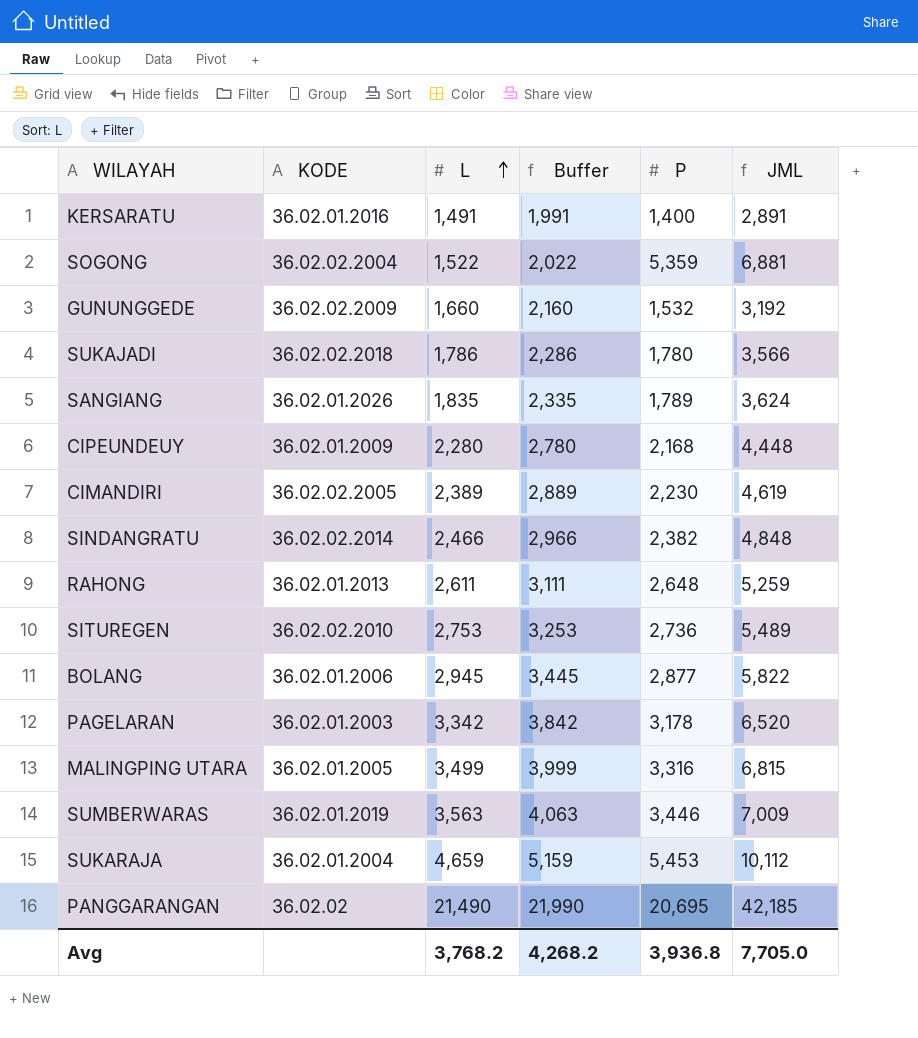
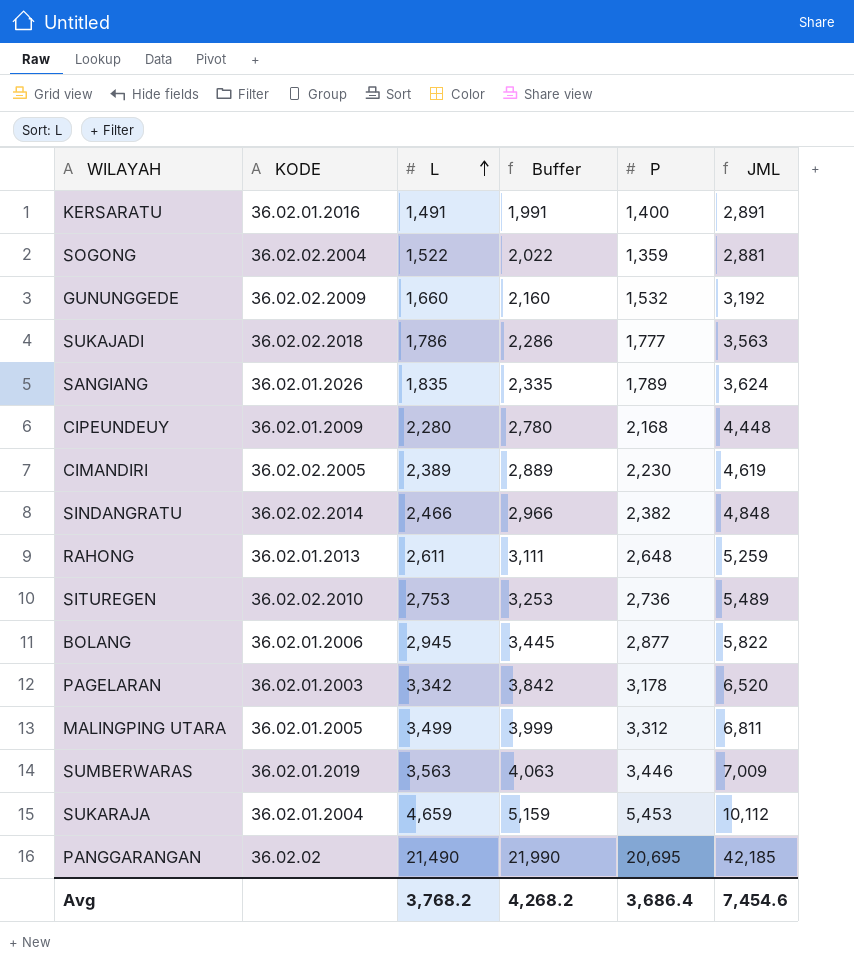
SOGONG | P: 5,359 -> 1,359
SOGONG | JML: 6,881 -> 2,881
SUKAJADI | P: 1,780 -> 1,777
SUKAJADI | JML: 3,566 -> 3,563
MALINGPING UTARA | P: 3,316 -> 3,312
MALINGPING UTARA | JML: 6,815 -> 6,811
Avg | P: 3,936.8 -> 3,686.4
Avg | JML: 7,705.0 -> 7,454.6

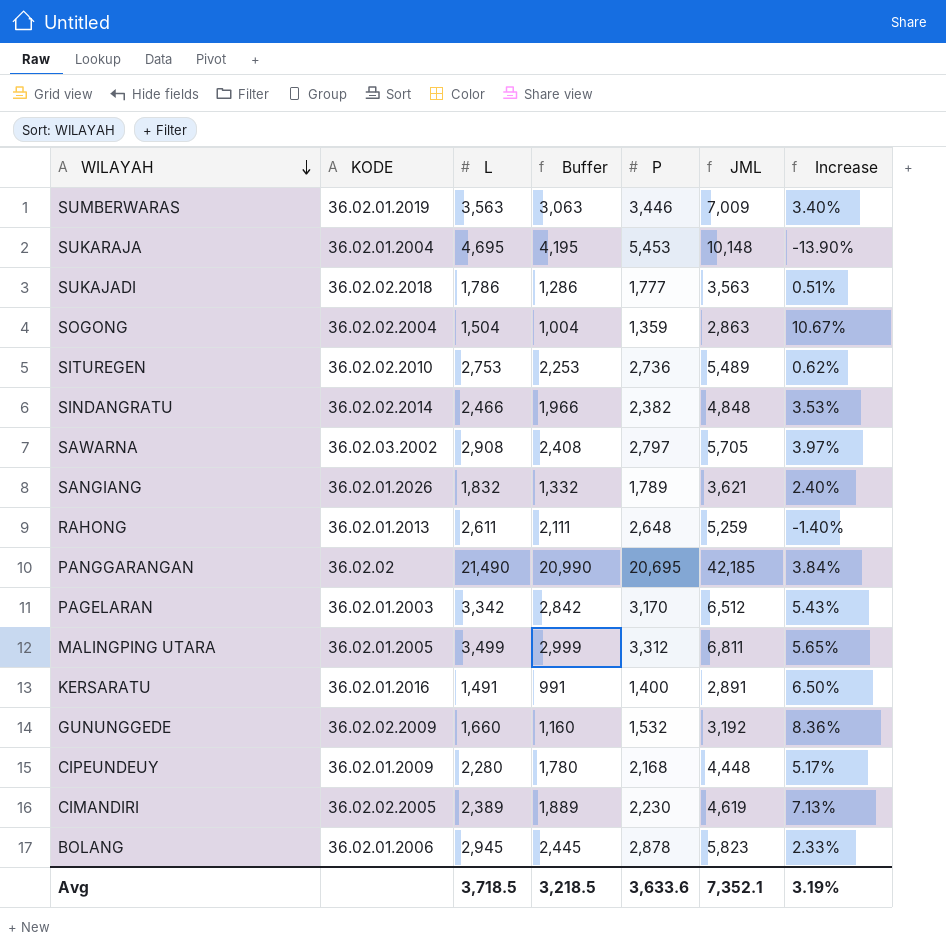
row order: L ascending -> WILAYAH descending
column Buffer | formula: [L] + 500 -> [L] - 500
column Increase | formula: none -> ([L] - [P]) / [P]
SUKARAJA | L: 4,659 -> 4,695
SUKARAJA | JML: 10,112 -> 10,148
SOGONG | L: 1,522 -> 1,504
SOGONG | JML: 2,881 -> 2,863
row SAWARNA: none -> 36.02.03.2002 | 2,908 | 2,408 | 2,797 | 5,705 | 3.97%
SANGIANG | L: 1,835 -> 1,832
SANGIANG | JML: 3,624 -> 3,621
PAGELARAN | P: 3,178 -> 3,170
PAGELARAN | JML: 6,520 -> 6,512
BOLANG | P: 2,877 -> 2,878
BOLANG | JML: 5,822 -> 5,823
Avg | L: 3,768.2 -> 3,718.5
Avg | Buffer: 4,268.2 -> 3,218.5
Avg | P: 3,686.4 -> 3,633.6
Avg | JML: 7,454.6 -> 7,352.1

